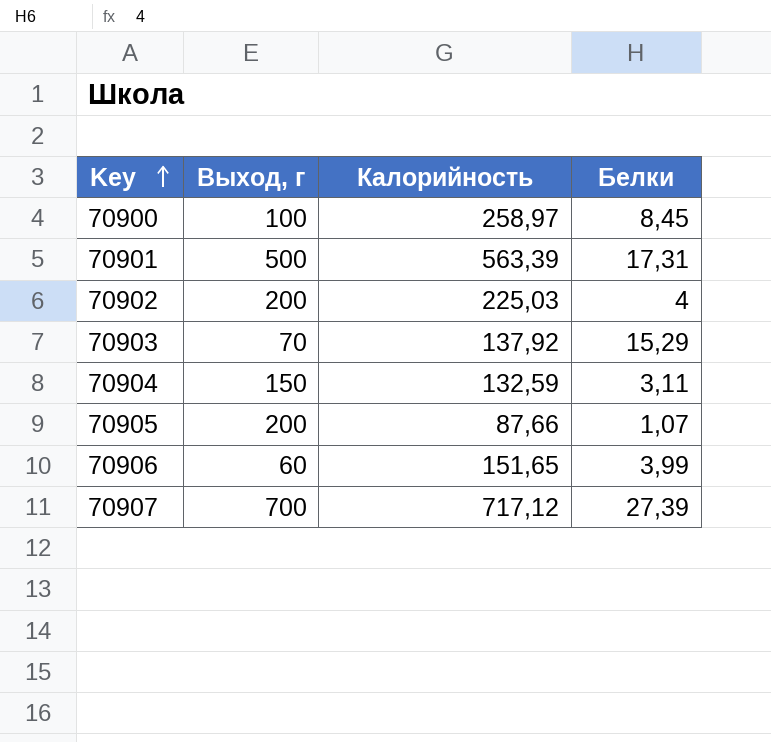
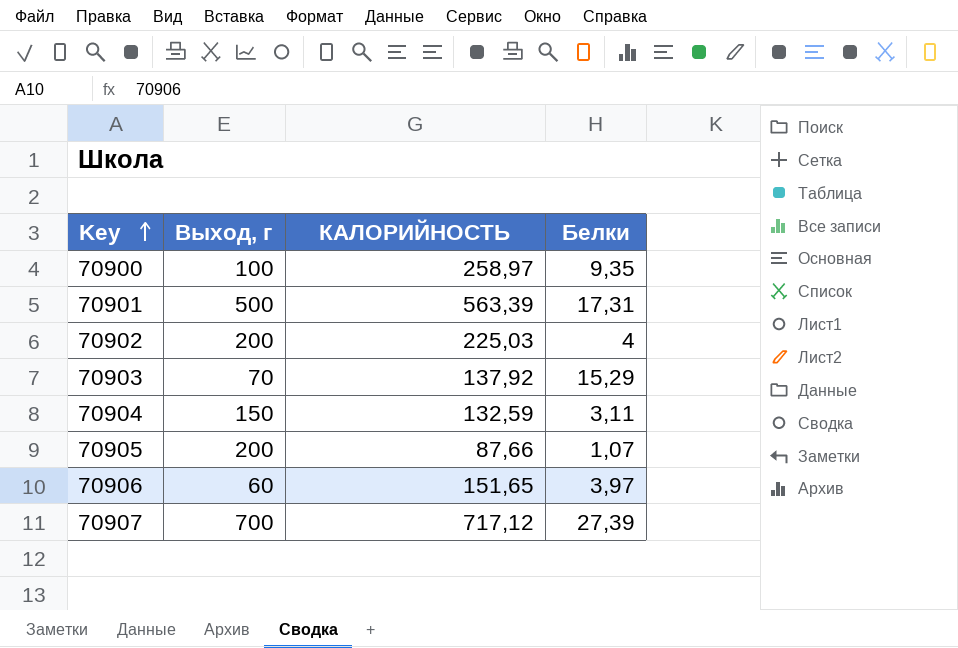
column name: Калорийность -> КАЛОРИЙНОСТЬ
70900 | Белки: 8,45 -> 9,35
70906 | Белки: 3,99 -> 3,97

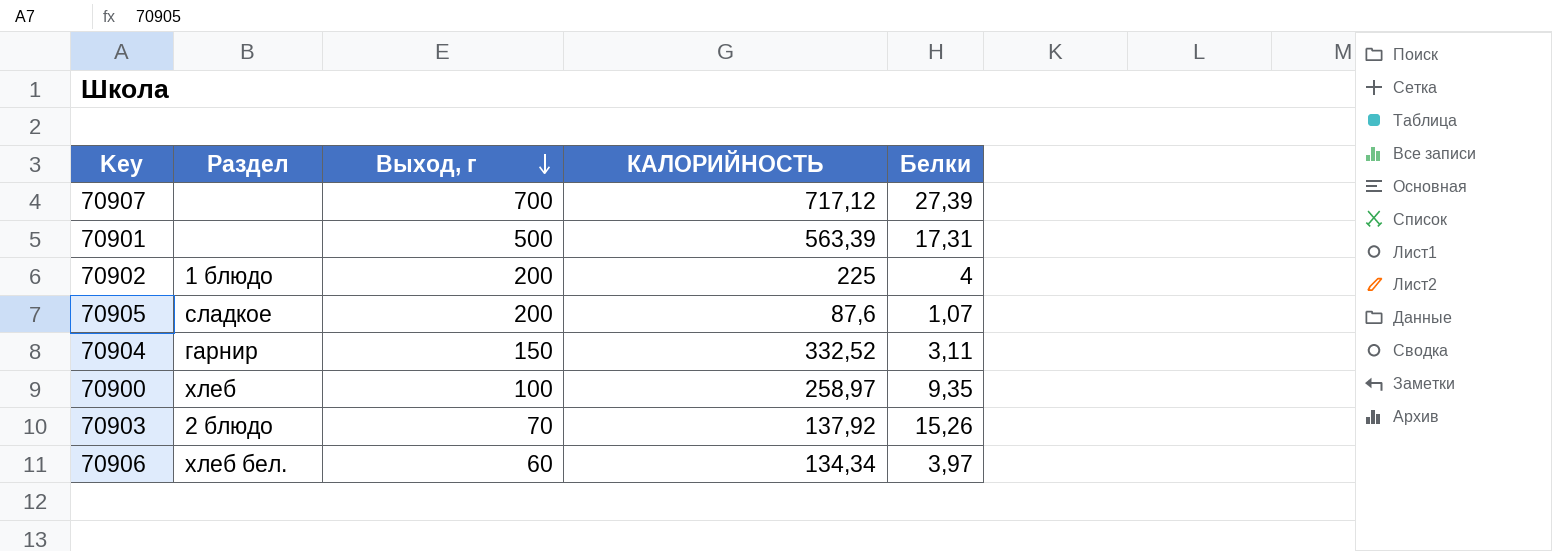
row order: Key ascending -> Выход, г descending
column Раздел | position: none -> 2
70902 | КАЛОРИЙНОСТЬ: 225,03 -> 225
70905 | КАЛОРИЙНОСТЬ: 87,66 -> 87,6
70904 | КАЛОРИЙНОСТЬ: 132,59 -> 332,52
70903 | Белки: 15,29 -> 15,26
70906 | КАЛОРИЙНОСТЬ: 151,65 -> 134,34

